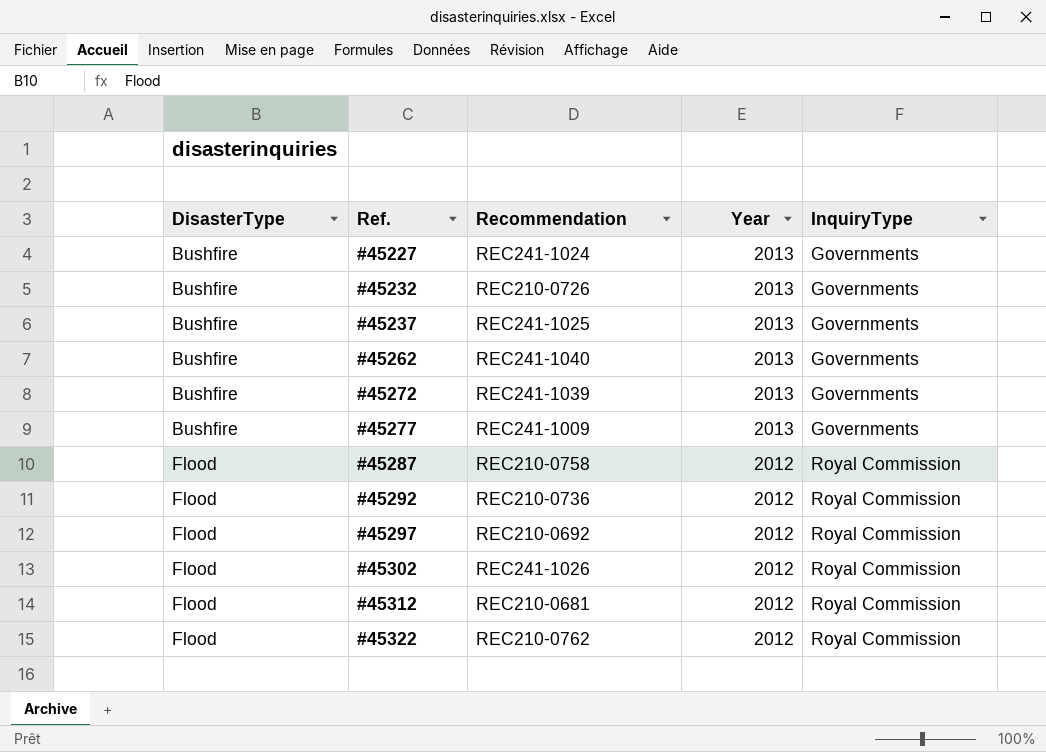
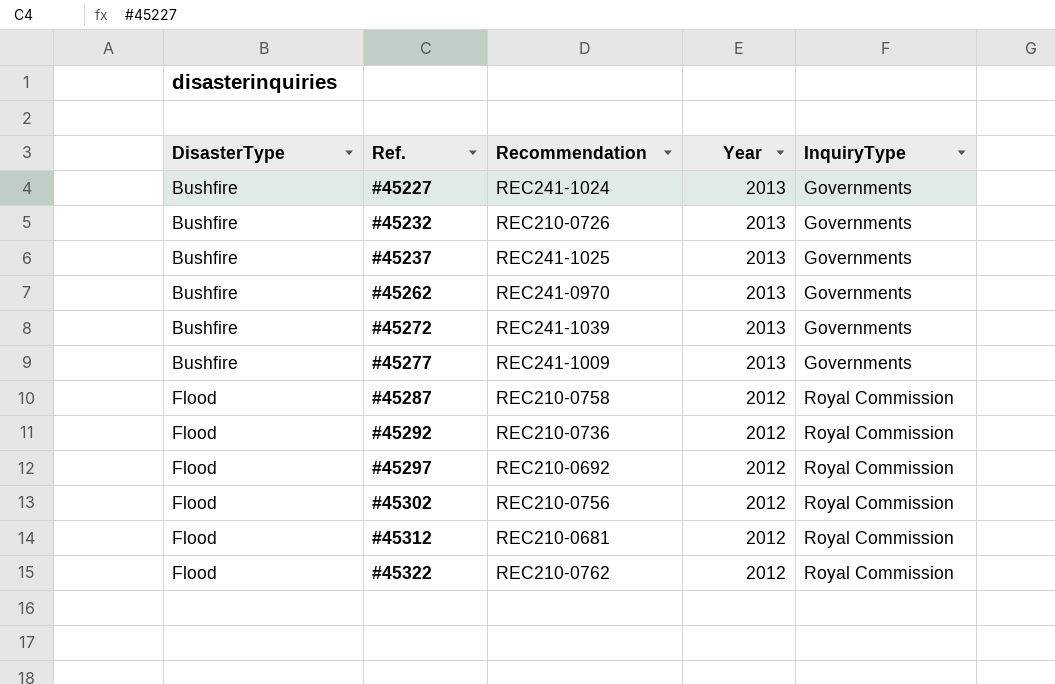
#45262 | Recommendation: REC241-1040 -> REC241-0970
#45302 | Recommendation: REC241-1026 -> REC210-0756

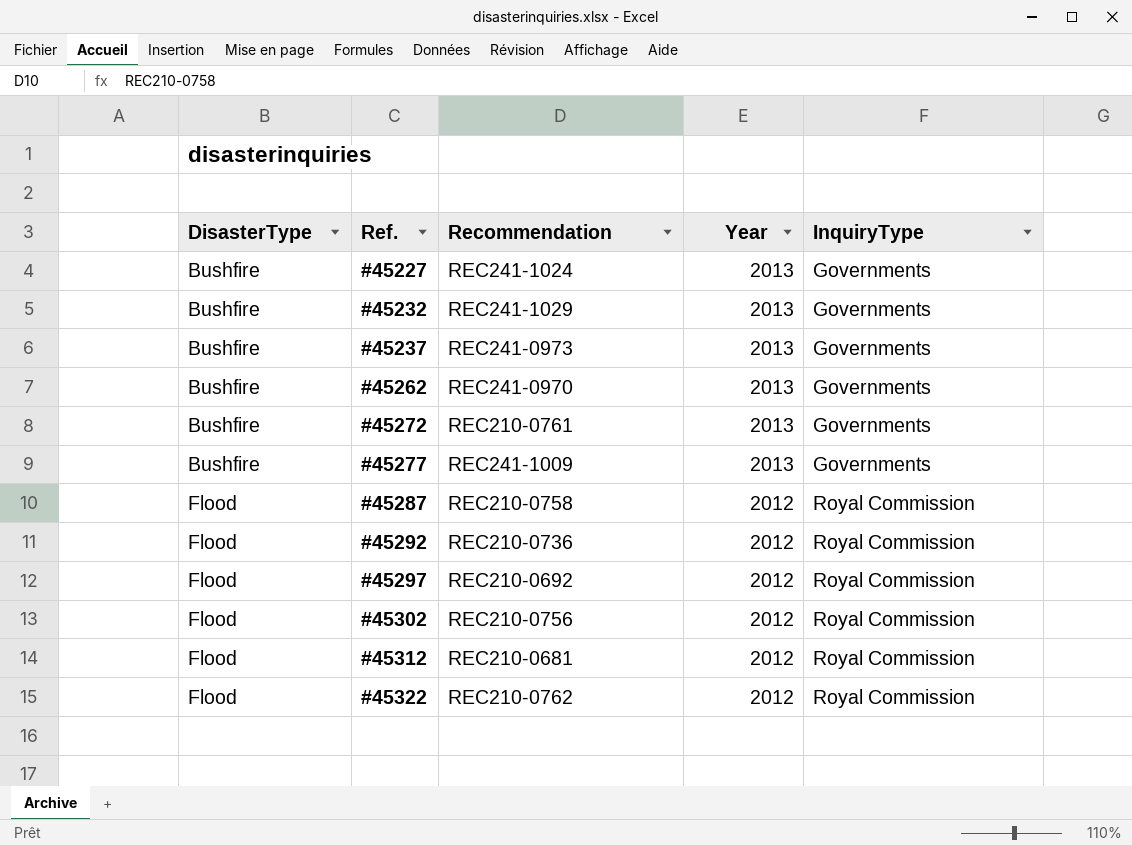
#45232 | Recommendation: REC210-0726 -> REC241-1029
#45237 | Recommendation: REC241-1025 -> REC241-0973
#45272 | Recommendation: REC241-1039 -> REC210-0761

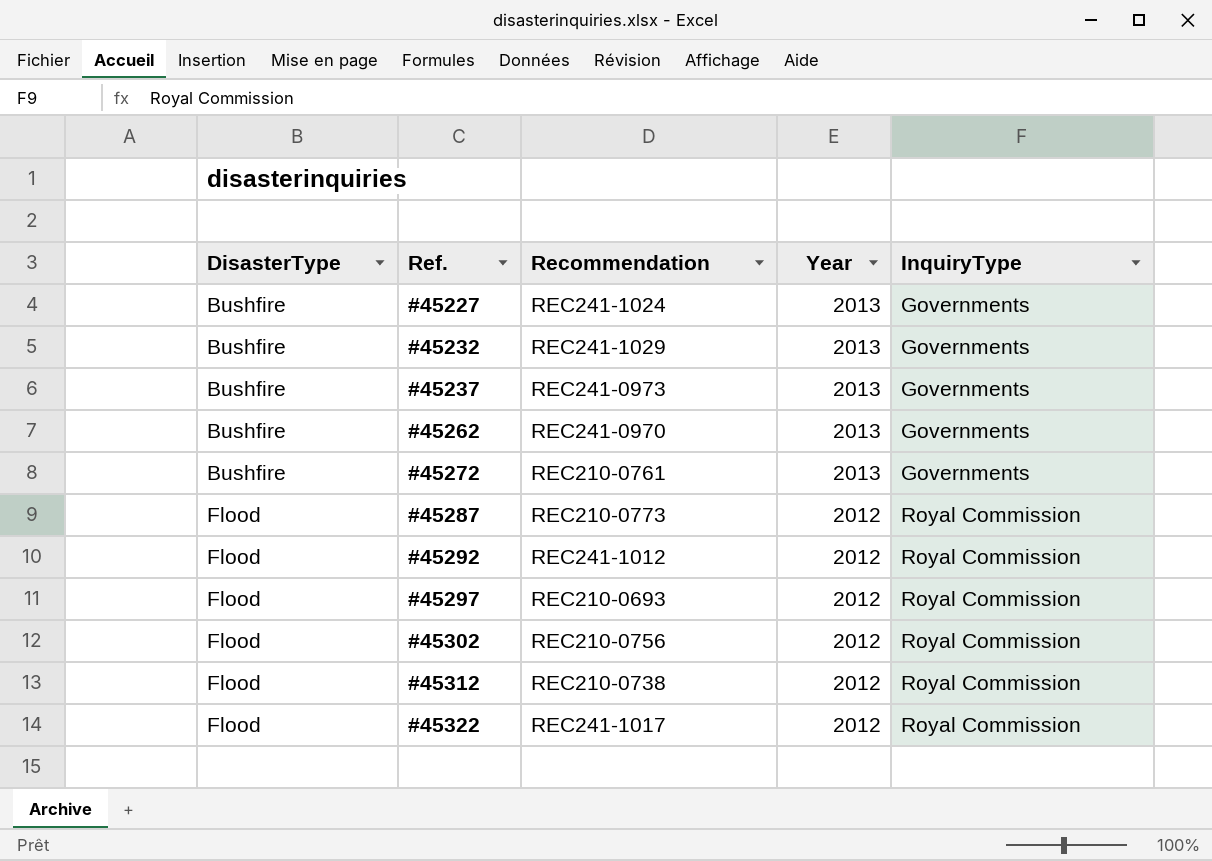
row #45277: Bushfire | REC241-1009 | 2013 | Governments -> none
#45287 | Recommendation: REC210-0758 -> REC210-0773
#45292 | Recommendation: REC210-0736 -> REC241-1012
#45297 | Recommendation: REC210-0692 -> REC210-0693
#45312 | Recommendation: REC210-0681 -> REC210-0738
#45322 | Recommendation: REC210-0762 -> REC241-1017

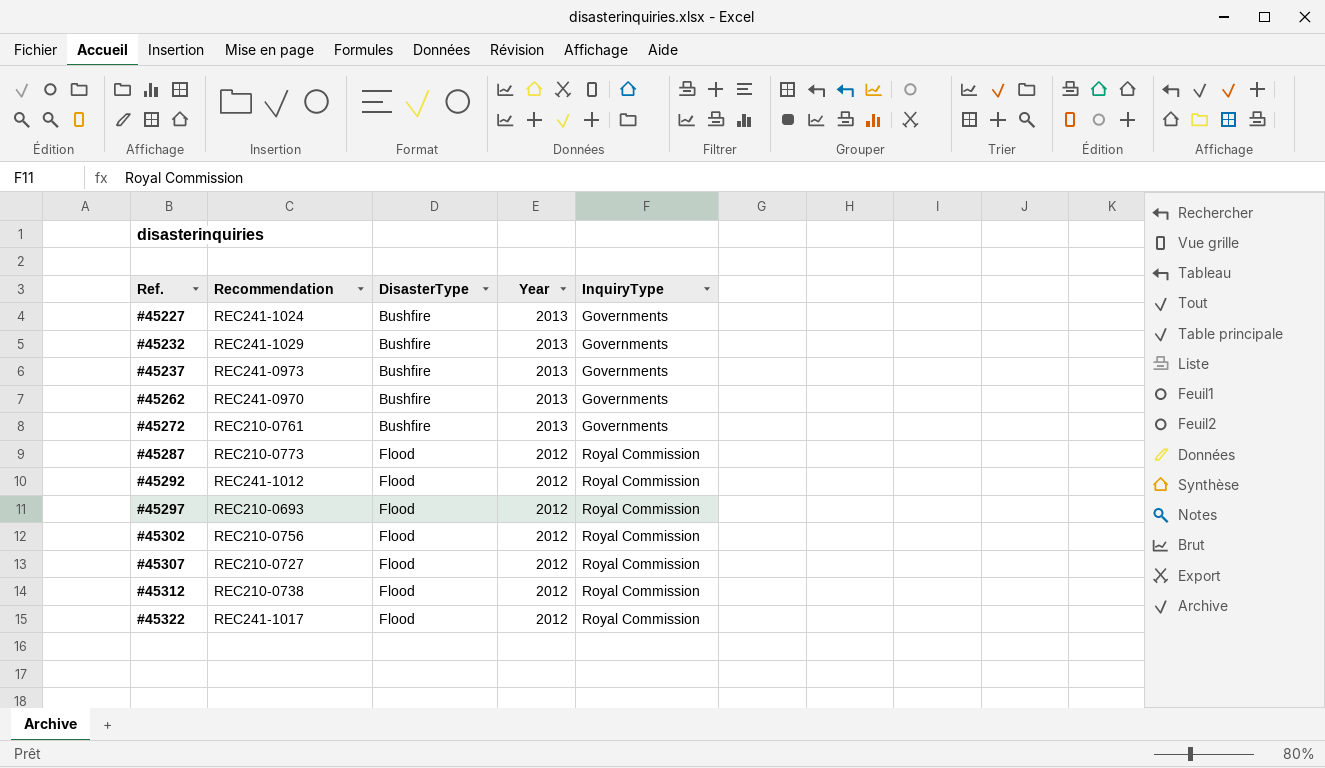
column DisasterType | position: 1 -> 3
row #45307: none -> REC210-0727 | Flood | 2012 | Royal Commission

